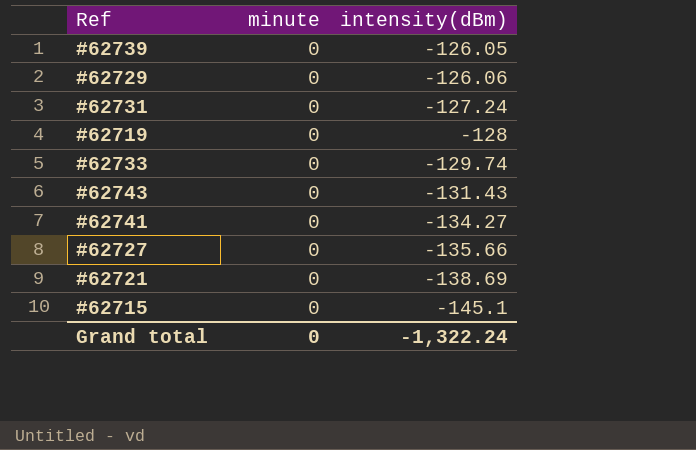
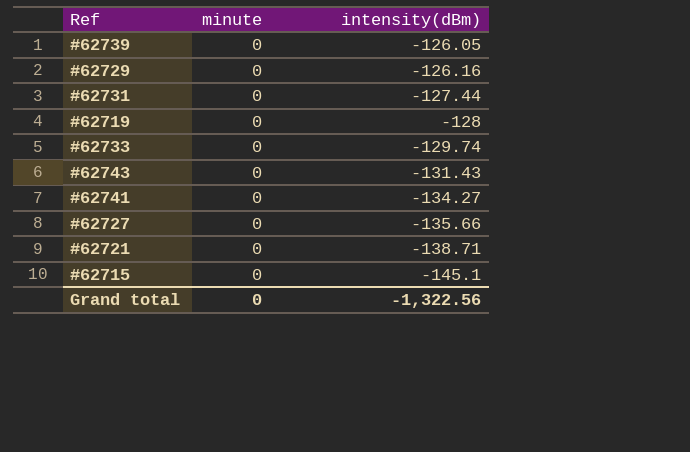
#62729 | intensity(dBm): -126.06 -> -126.16
#62731 | intensity(dBm): -127.24 -> -127.44
#62721 | intensity(dBm): -138.69 -> -138.71
Grand total | intensity(dBm): -1,322.24 -> -1,322.56

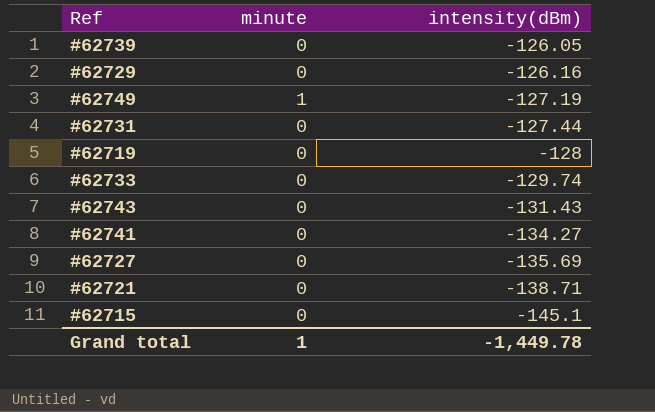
row #62749: none -> 1 | -127.19
#62727 | intensity(dBm): -135.66 -> -135.69
Grand total | minute: 0 -> 1
Grand total | intensity(dBm): -1,322.56 -> -1,449.78

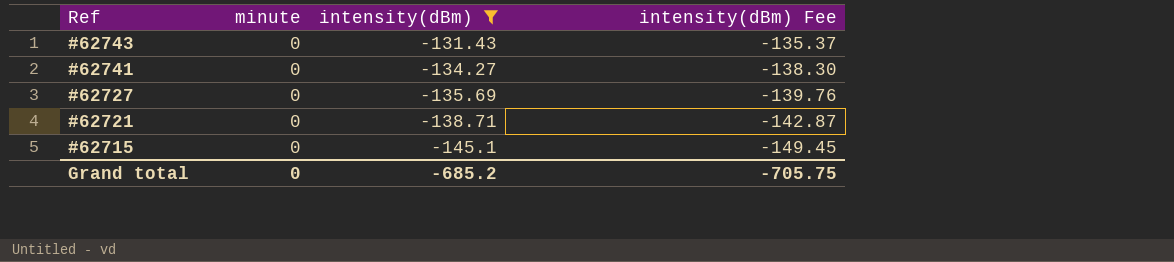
filter: none -> intensity(dBm) <= -131.43
column intensity(dBm) Fee | formula: none -> [intensity(dBm)] * 1.03
Grand total | minute: 1 -> 0
Grand total | intensity(dBm): -1,449.78 -> -685.2

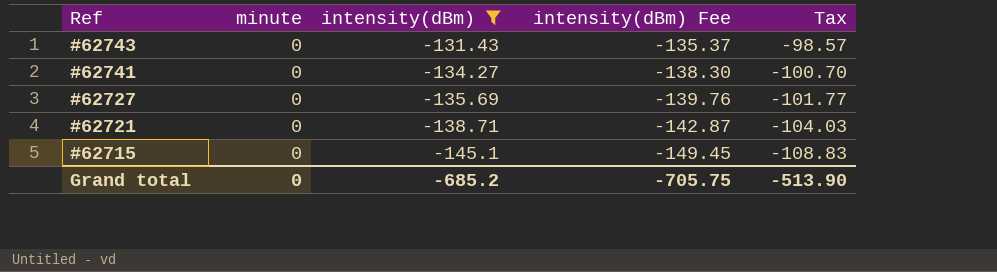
column Tax | formula: none -> [intensity(dBm)] * 0.75

